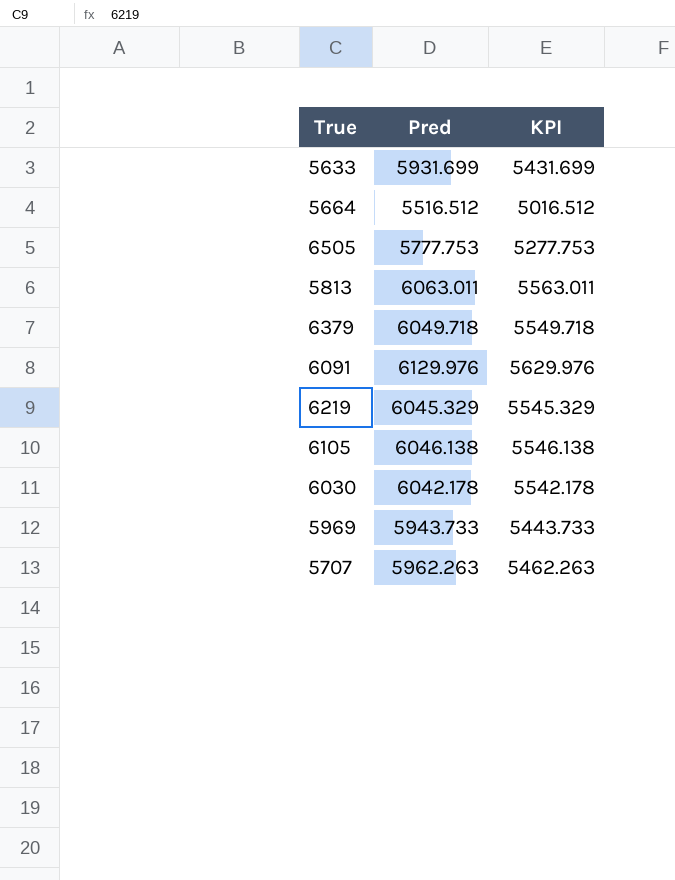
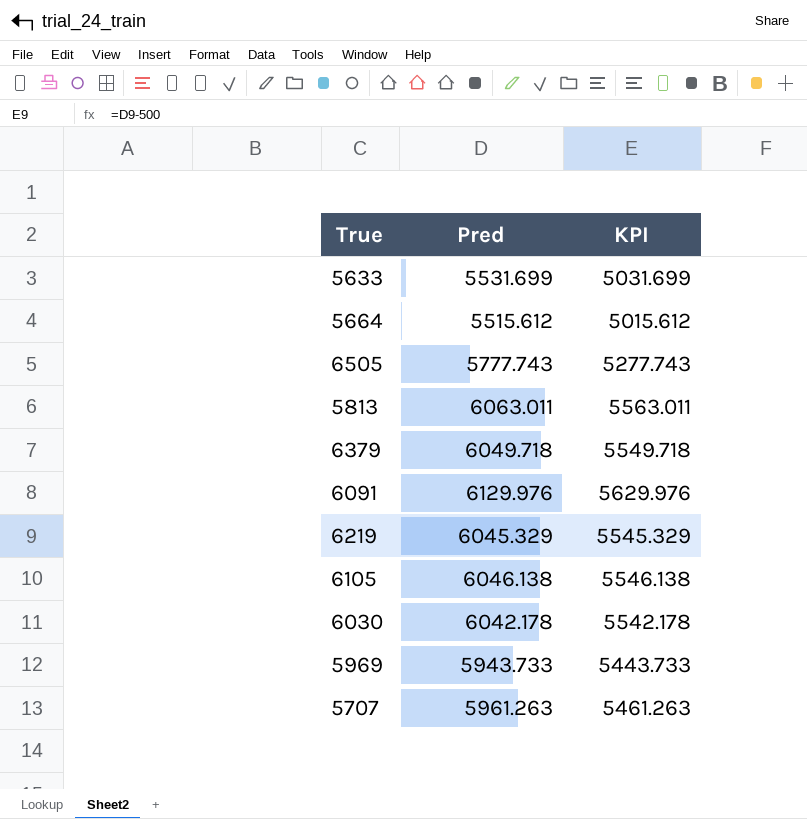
5633 | Pred: 5931.699 -> 5531.699
5633 | KPI: 5431.699 -> 5031.699
5664 | Pred: 5516.512 -> 5515.612
5664 | KPI: 5016.512 -> 5015.612
6505 | Pred: 5777.753 -> 5777.743
6505 | KPI: 5277.753 -> 5277.743
5707 | Pred: 5962.263 -> 5961.263
5707 | KPI: 5462.263 -> 5461.263

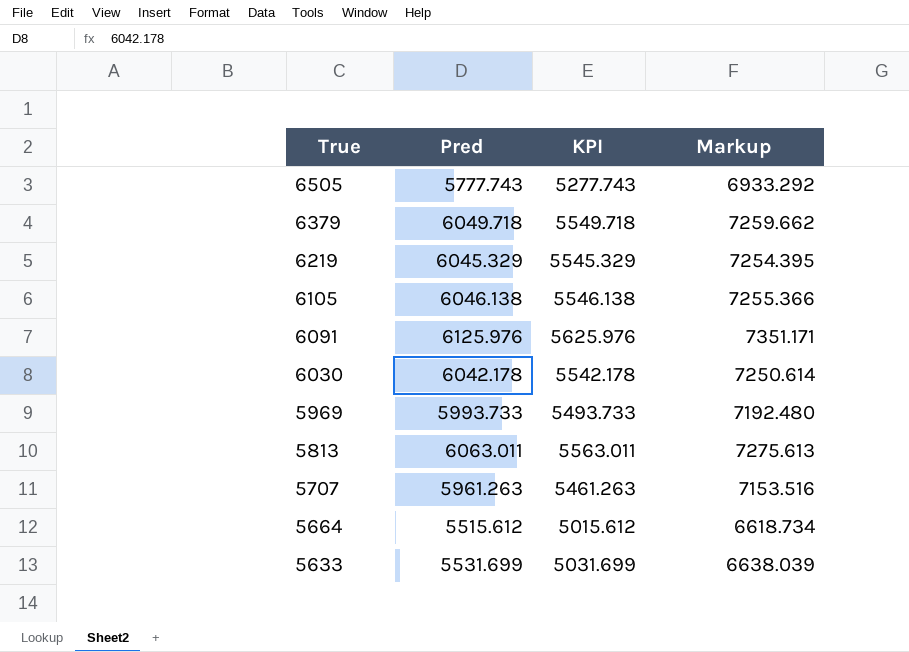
row order: none -> True descending
column Markup | formula: none -> [Pred] * 1.2
6091 | Pred: 6129.976 -> 6125.976
6091 | KPI: 5629.976 -> 5625.976
5969 | Pred: 5943.733 -> 5993.733
5969 | KPI: 5443.733 -> 5493.733

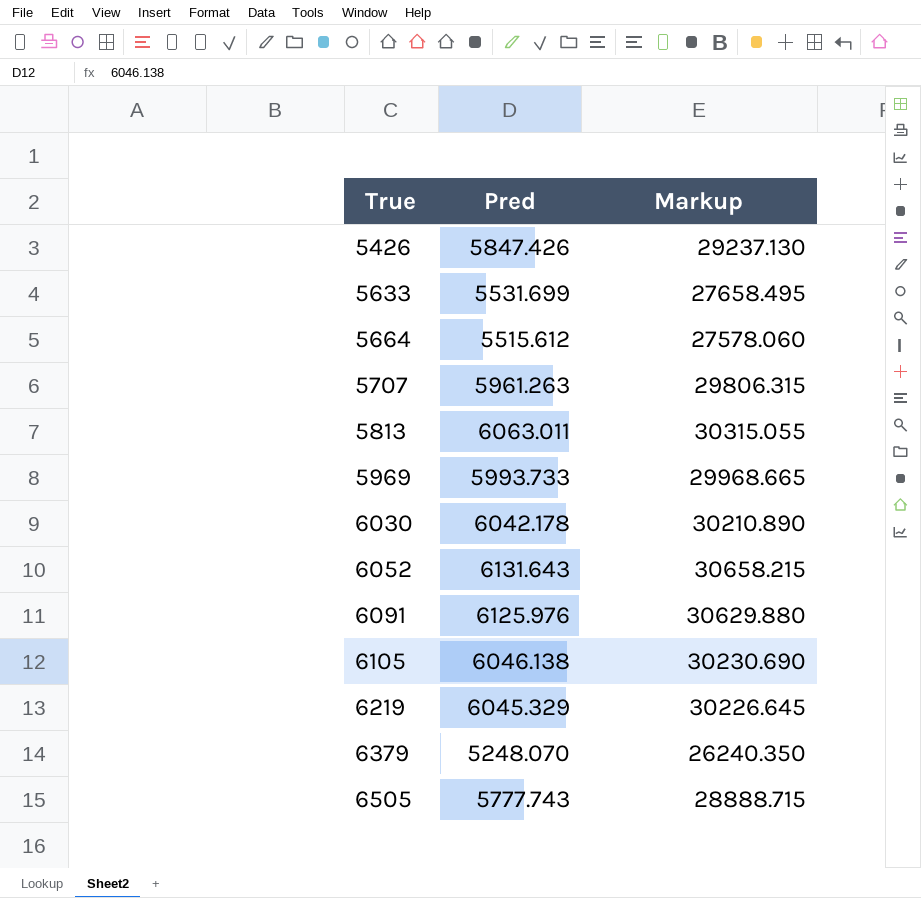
row order: True descending -> True ascending
column KPI | formula: [Pred] - 500 -> none
column Markup | formula: [Pred] * 1.2 -> [Pred] * 5
row 5426: none -> 5847.426 | 29237.130
row 6052: none -> 6131.643 | 30658.215
6379 | Pred: 6049.718 -> 5248.070

